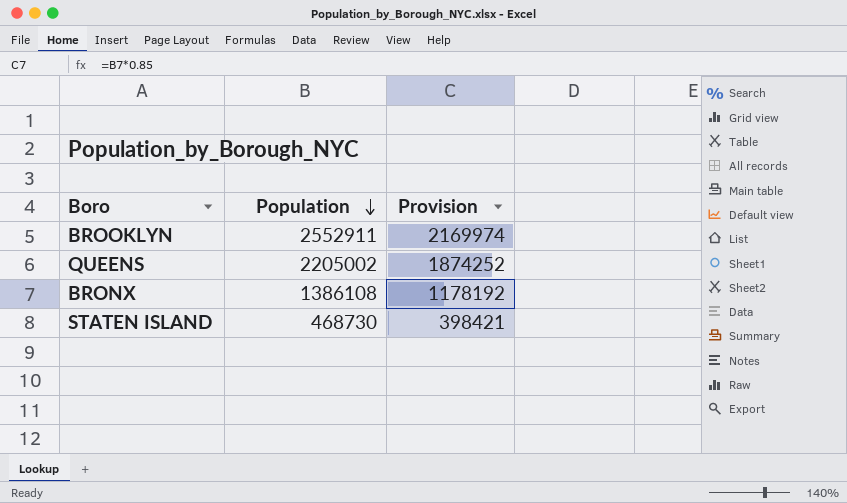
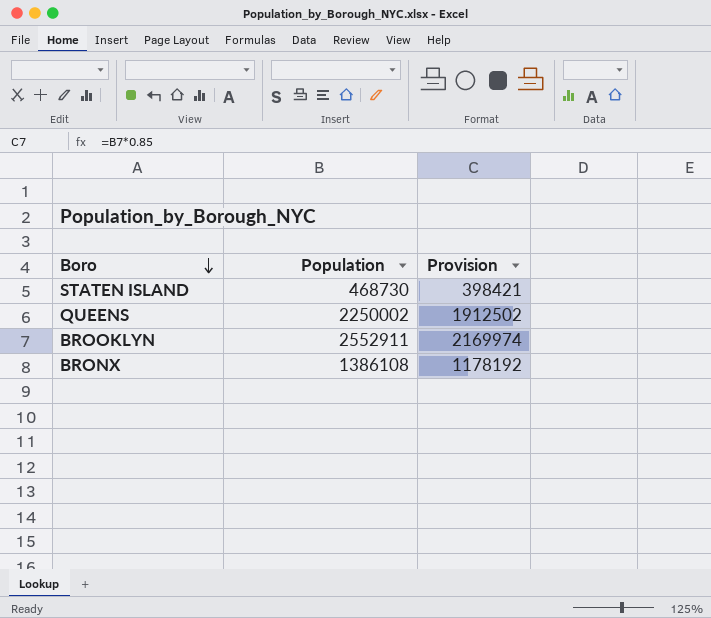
row order: Population descending -> Boro descending
QUEENS | Population: 2205002 -> 2250002
QUEENS | Provision: 1874252 -> 1912502

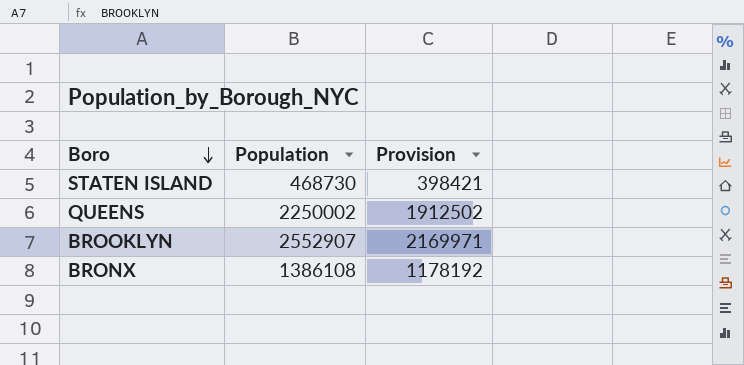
BROOKLYN | Population: 2552911 -> 2552907
BROOKLYN | Provision: 2169974 -> 2169971

